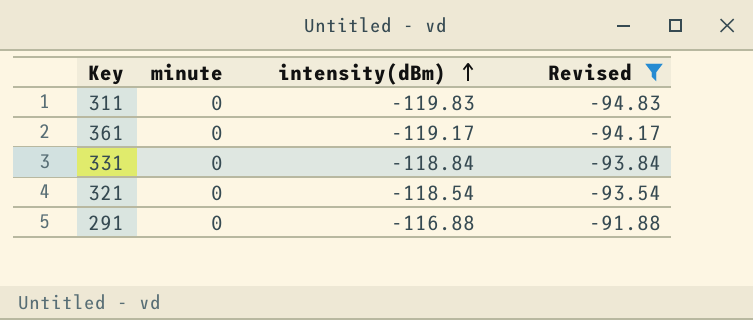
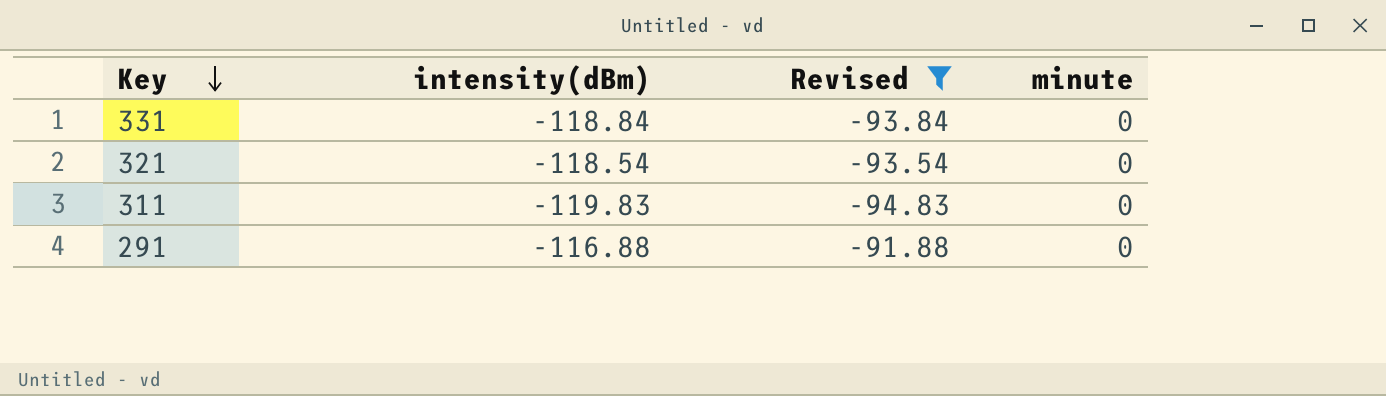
row order: intensity(dBm) ascending -> Key descending
column minute | position: 2 -> 4
row 361: 0 | -119.17 | -94.17 -> none

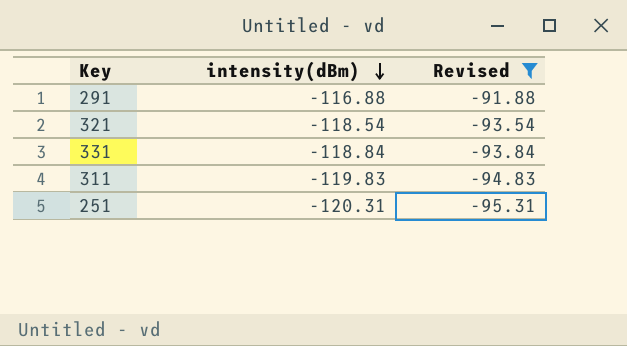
row order: Key descending -> intensity(dBm) descending
column minute | position: 4 -> none
row 251: none -> -120.31 | -95.31

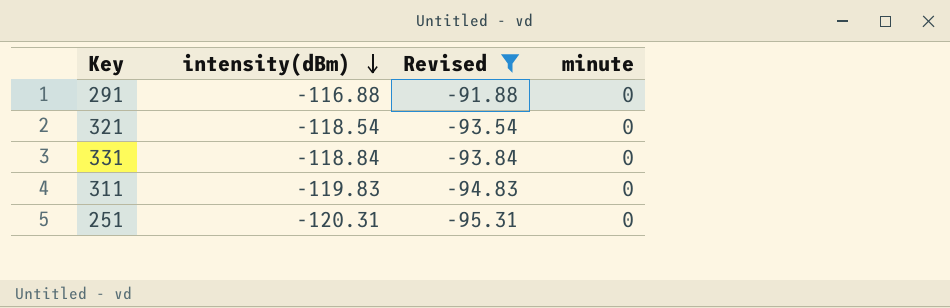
column minute | position: none -> 4

